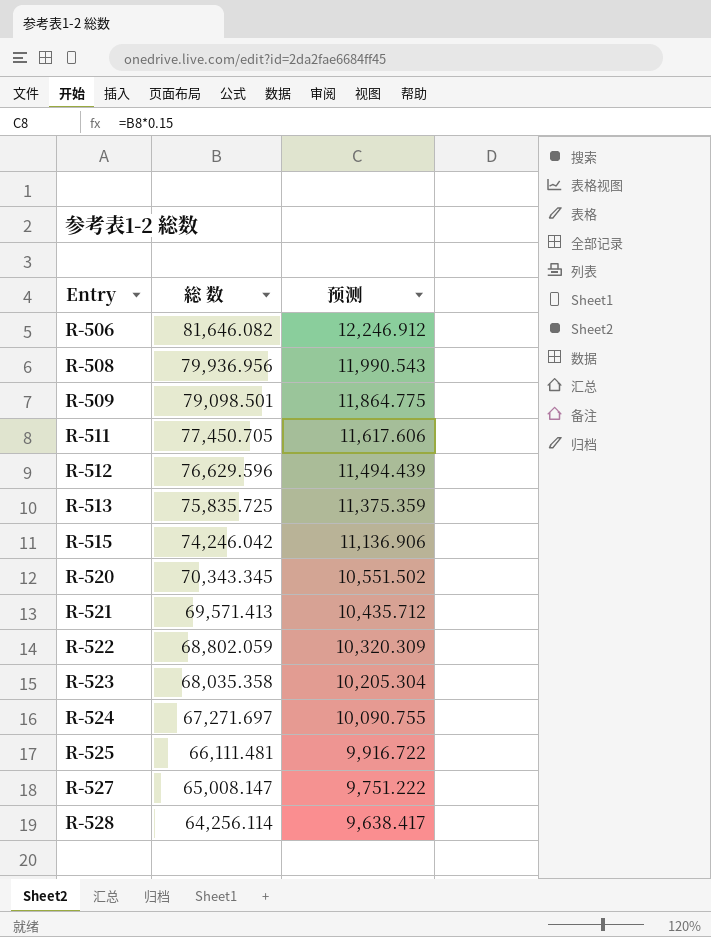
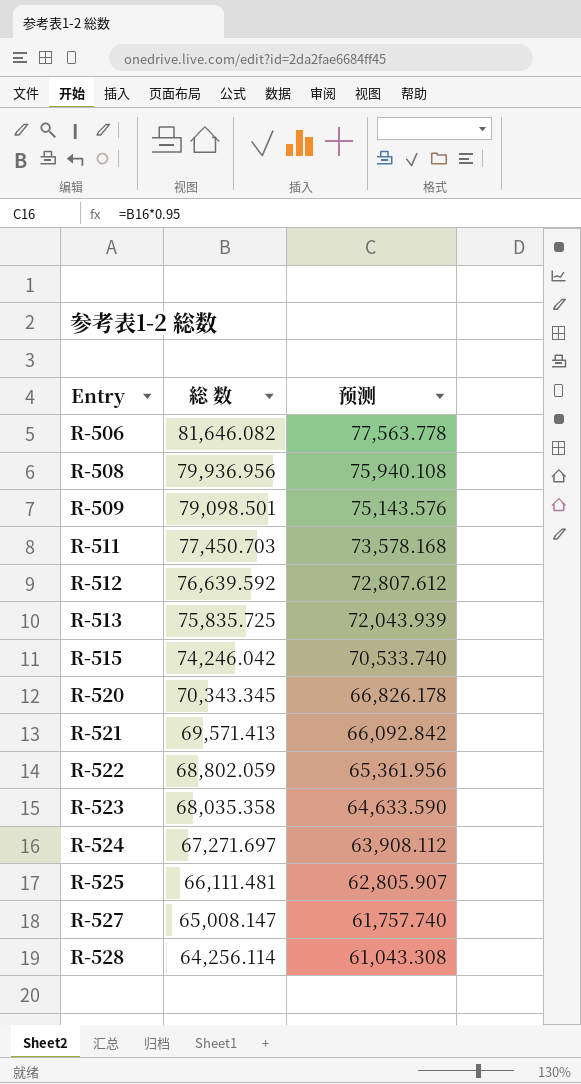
column 预测 | formula: [総 数] * 0.15 -> [総 数] * 0.95
R-511 | 総 数: 77,450.705 -> 77,450.703
R-512 | 総 数: 76,629.596 -> 76,639.592

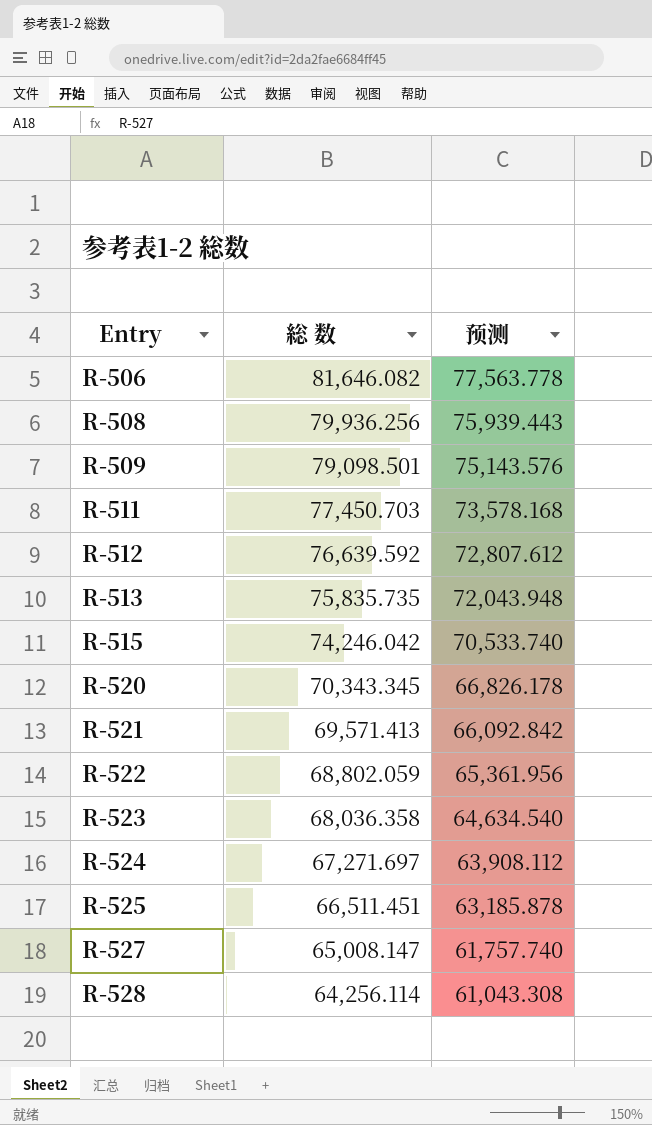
R-508 | 総 数: 79,936.956 -> 79,936.256
R-508 | 预测: 75,940.108 -> 75,939.443
R-513 | 総 数: 75,835.725 -> 75,835.735
R-513 | 预测: 72,043.939 -> 72,043.948
R-523 | 総 数: 68,035.358 -> 68,036.358
R-523 | 预测: 64,633.590 -> 64,634.540
R-525 | 総 数: 66,111.481 -> 66,511.451
R-525 | 预测: 62,805.907 -> 63,185.878

